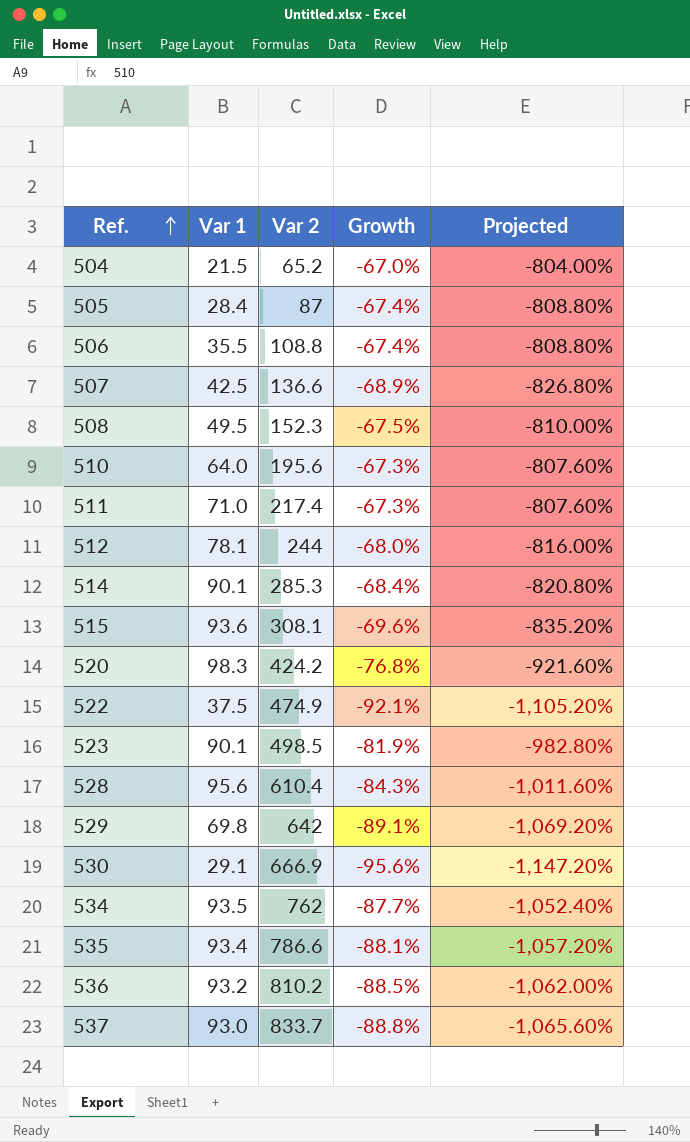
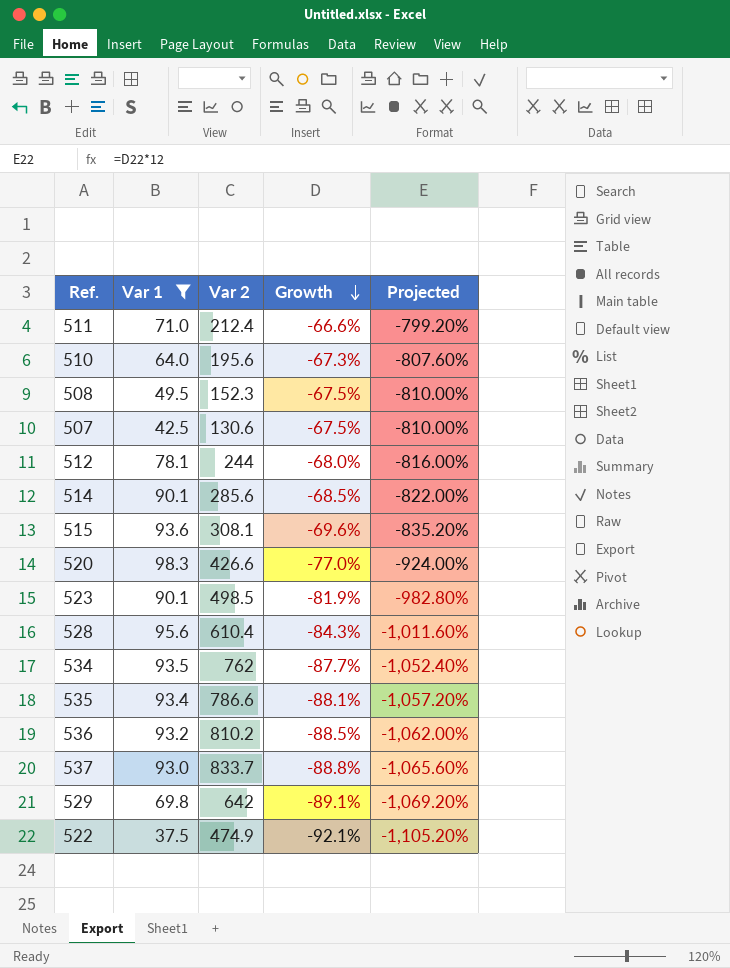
filter: none -> Var 1 >= 37.5
row order: Ref. ascending -> Growth descending
511 | Var 2: 217.4 -> 212.4
511 | Growth: -67.3% -> -66.6%
511 | Projected: -807.60% -> -799.20%
507 | Var 2: 136.6 -> 130.6
507 | Growth: -68.9% -> -67.5%
507 | Projected: -826.80% -> -810.00%
514 | Var 2: 285.3 -> 285.6
514 | Growth: -68.4% -> -68.5%
514 | Projected: -820.80% -> -822.00%
520 | Var 2: 424.2 -> 426.6
520 | Growth: -76.8% -> -77.0%
520 | Projected: -921.60% -> -924.00%

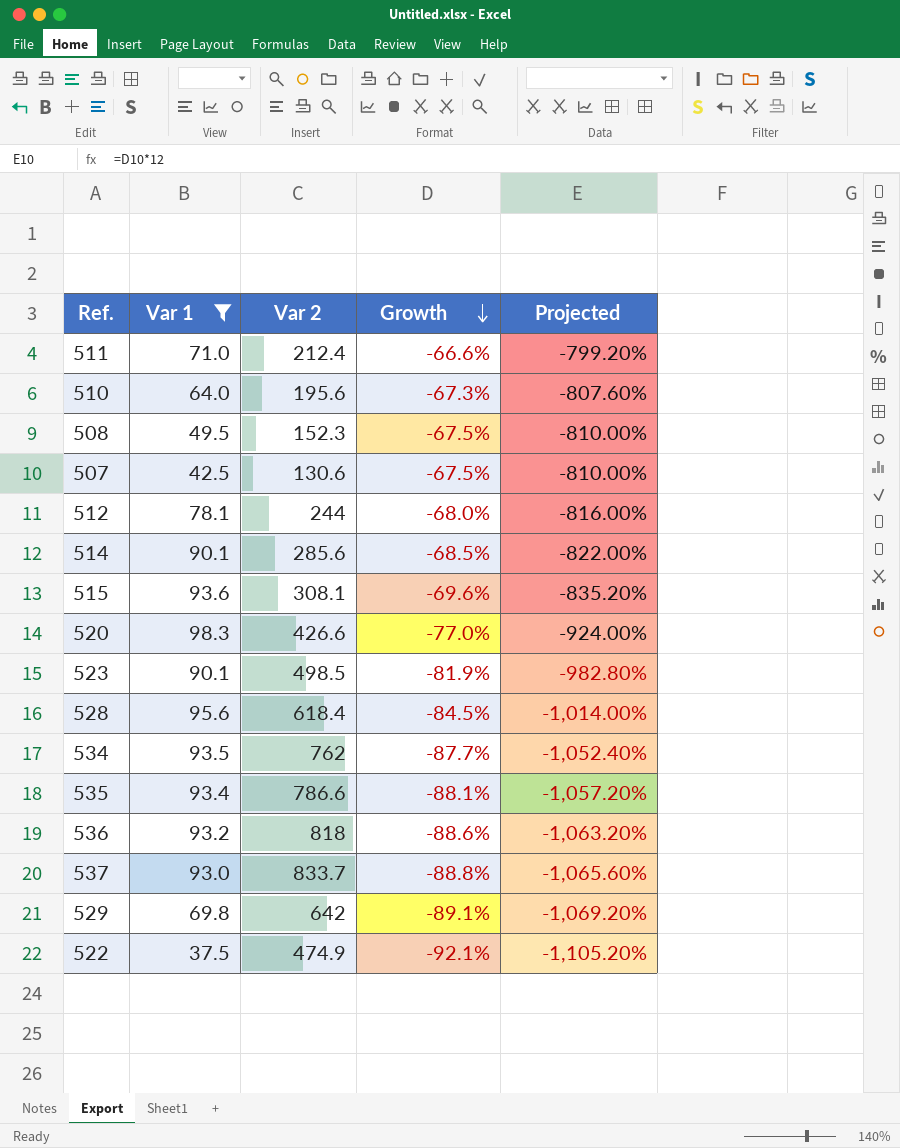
528 | Var 2: 610.4 -> 618.4
528 | Growth: -84.3% -> -84.5%
528 | Projected: -1,011.60% -> -1,014.00%
536 | Var 2: 810.2 -> 818
536 | Growth: -88.5% -> -88.6%
536 | Projected: -1,062.00% -> -1,063.20%

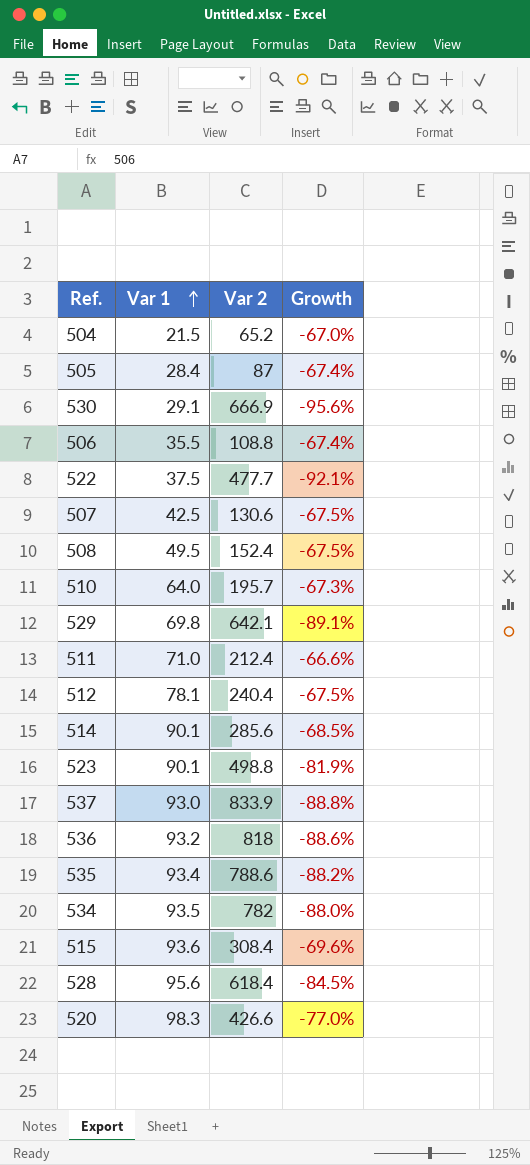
filter: Var 1 >= 37.5 -> none
row order: Growth descending -> Var 1 ascending
column Projected | formula: [Growth] * 12 -> none
522 | Var 2: 474.9 -> 477.7
508 | Var 2: 152.3 -> 152.4
510 | Var 2: 195.6 -> 195.7
529 | Var 2: 642 -> 642.1
512 | Var 2: 244 -> 240.4
512 | Growth: -68.0% -> -67.5%
523 | Var 2: 498.5 -> 498.8
537 | Var 2: 833.7 -> 833.9
535 | Var 2: 786.6 -> 788.6
535 | Growth: -88.1% -> -88.2%
534 | Var 2: 762 -> 782
534 | Growth: -87.7% -> -88.0%
515 | Var 2: 308.1 -> 308.4

